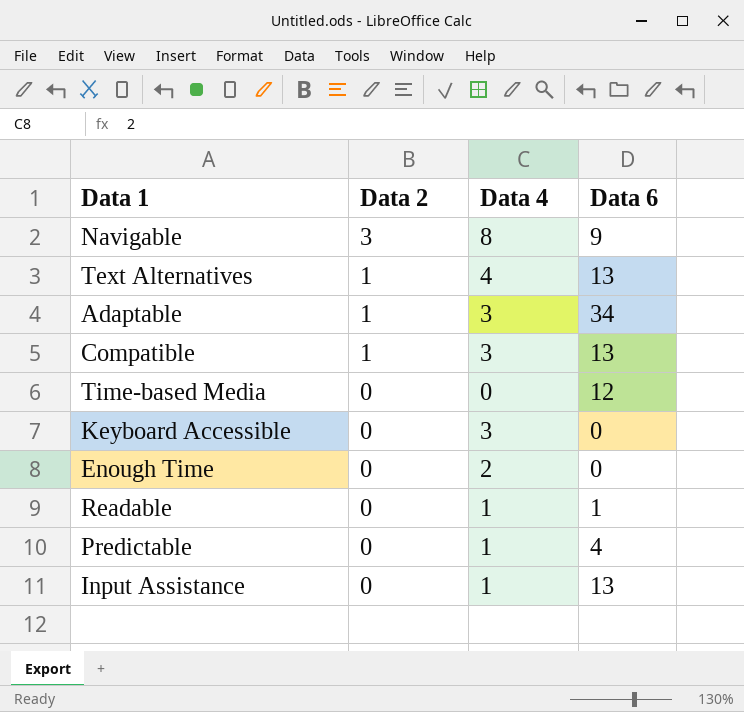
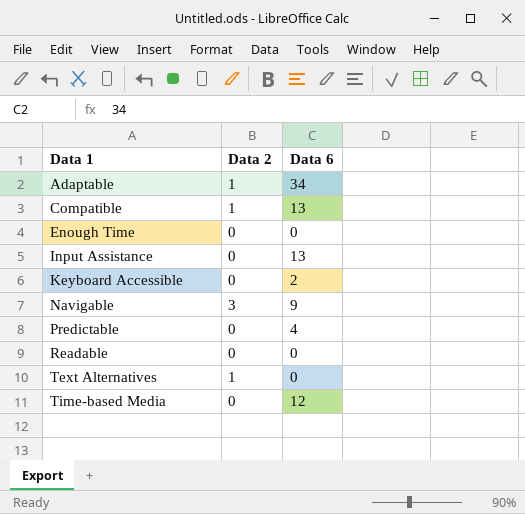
row order: Data 2 descending -> Data 1 ascending
column Data 4 | position: 3 -> none
Keyboard Accessible | Data 6: 0 -> 2
Readable | Data 6: 1 -> 0
Text Alternatives | Data 6: 13 -> 0

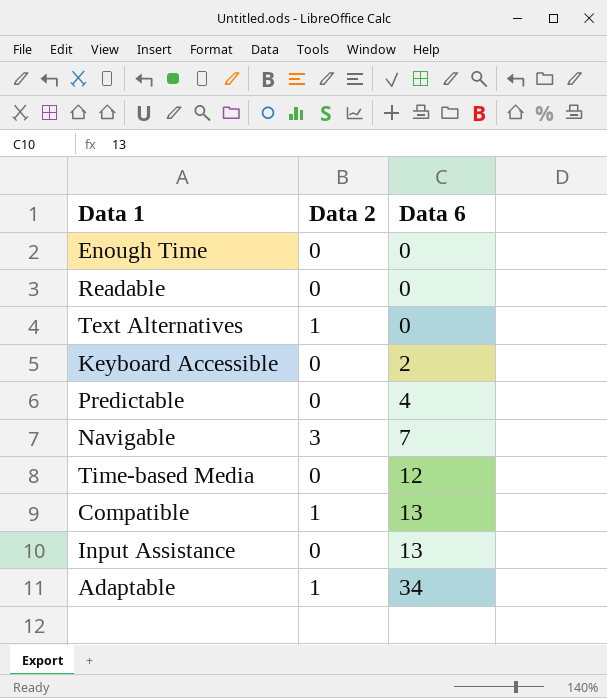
row order: Data 1 ascending -> Data 6 ascending
Navigable | Data 6: 9 -> 7

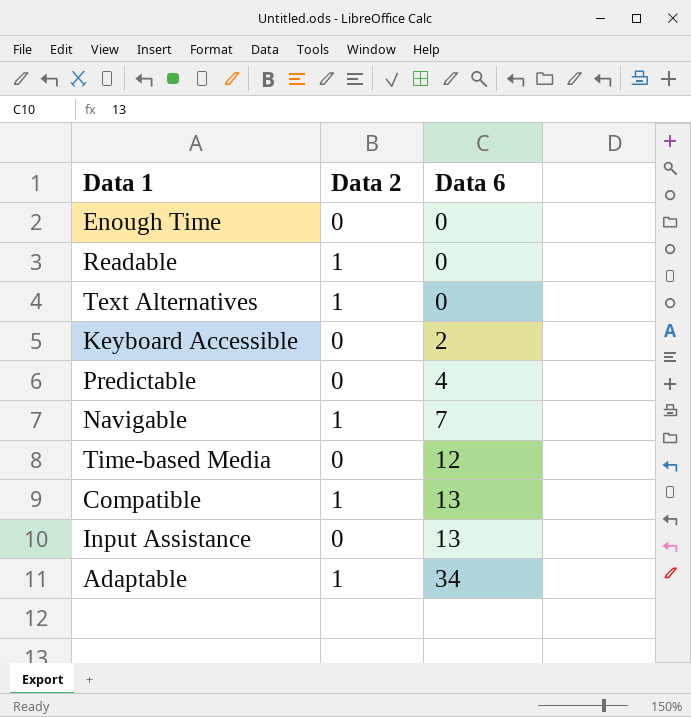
Readable | Data 2: 0 -> 1
Navigable | Data 2: 3 -> 1

